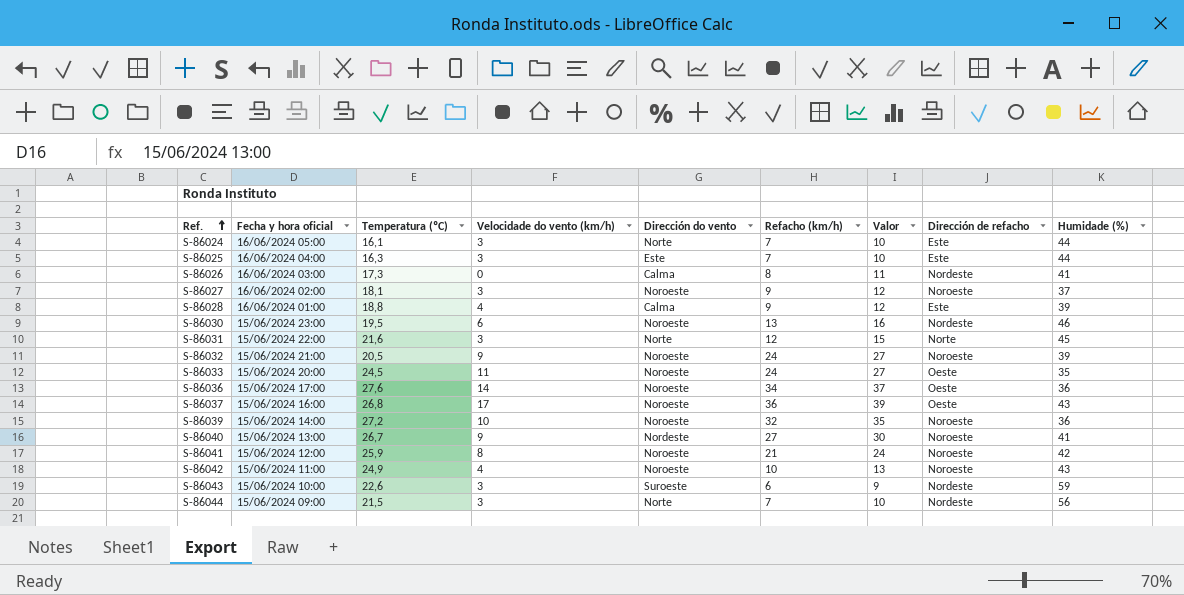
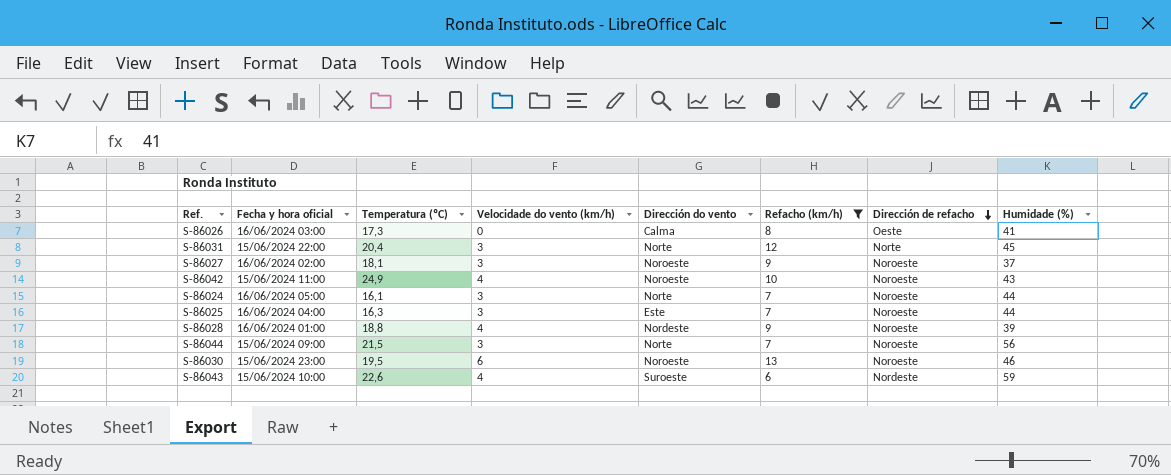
filter: none -> Refacho (km/h) <= 13
row order: Ref. ascending -> Dirección de refacho descending
column Valor | formula: [Refacho (km/h)] + 3 -> none
S-86026 | Dirección de refacho: Nordeste -> Oeste
S-86031 | Temperatura (ºC): 21,6 -> 20,4
S-86024 | Dirección de refacho: Este -> Noroeste
S-86025 | Dirección de refacho: Este -> Noroeste
S-86028 | Dirección do vento: Calma -> Nordeste
S-86028 | Dirección de refacho: Este -> Noroeste
S-86044 | Dirección de refacho: Nordeste -> Noroeste
S-86030 | Dirección de refacho: Nordeste -> Noroeste
S-86043 | Velocidade do vento (km/h): 3 -> 4

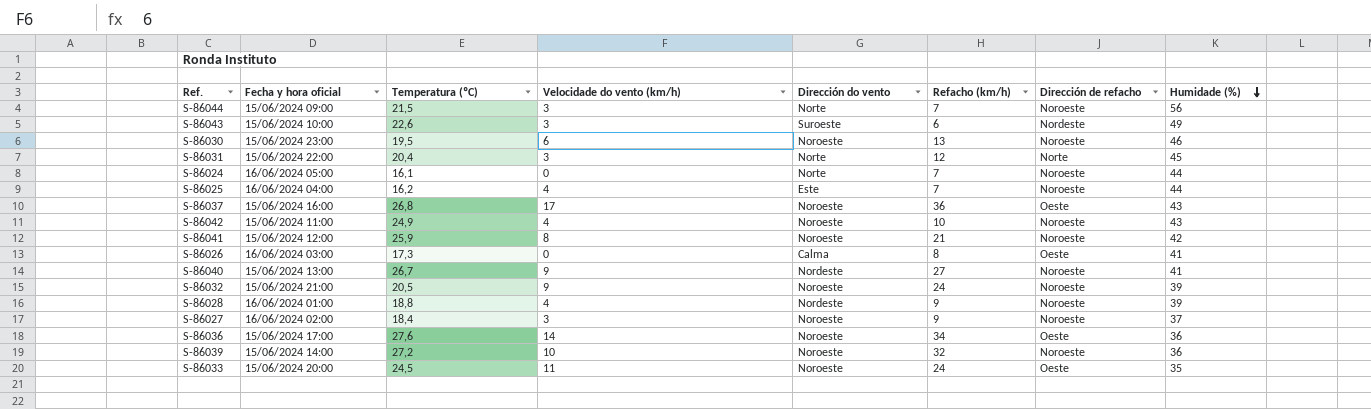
filter: Refacho (km/h) <= 13 -> none
row order: Dirección de refacho descending -> Humidade (%) descending
S-86043 | Velocidade do vento (km/h): 4 -> 3
S-86043 | Humidade (%): 59 -> 49
S-86024 | Velocidade do vento (km/h): 3 -> 0
S-86025 | Temperatura (ºC): 16,3 -> 16,2
S-86025 | Velocidade do vento (km/h): 3 -> 4
S-86027 | Temperatura (ºC): 18,1 -> 18,4

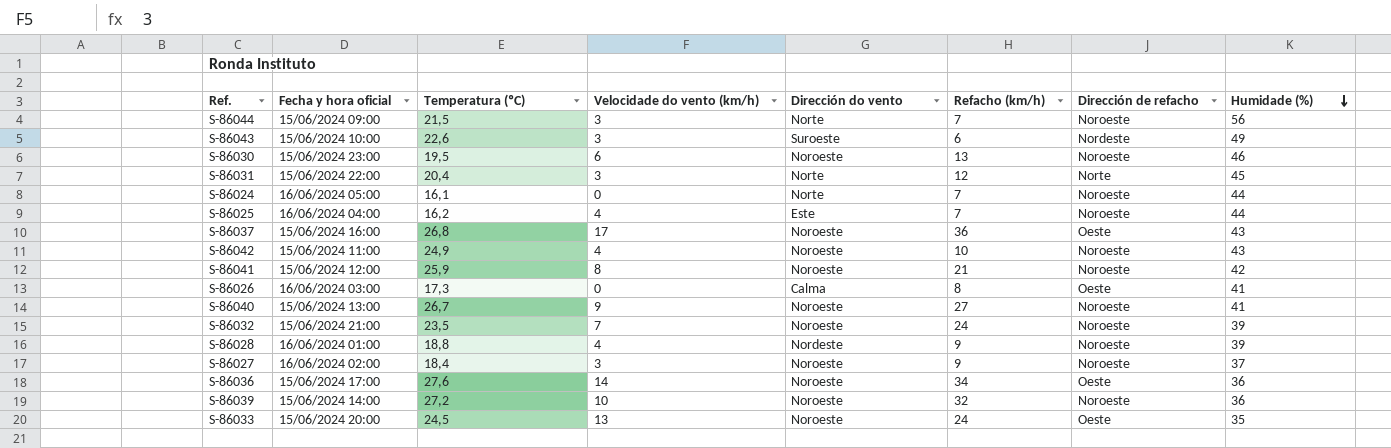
S-86040 | Dirección do vento: Nordeste -> Noroeste
S-86032 | Temperatura (ºC): 20,5 -> 23,5
S-86032 | Velocidade do vento (km/h): 9 -> 7
S-86033 | Velocidade do vento (km/h): 11 -> 13

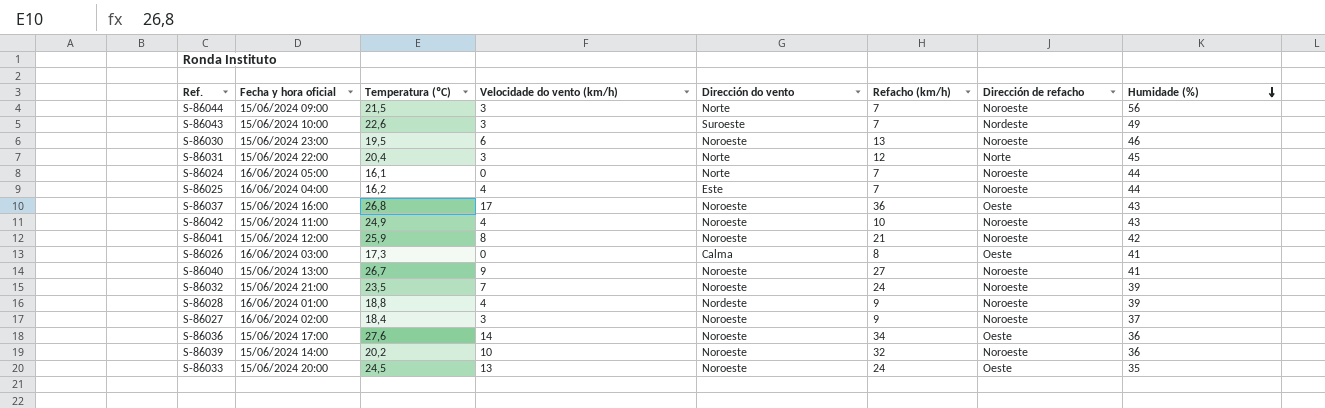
S-86043 | Refacho (km/h): 6 -> 7
S-86039 | Temperatura (ºC): 27,2 -> 20,2

